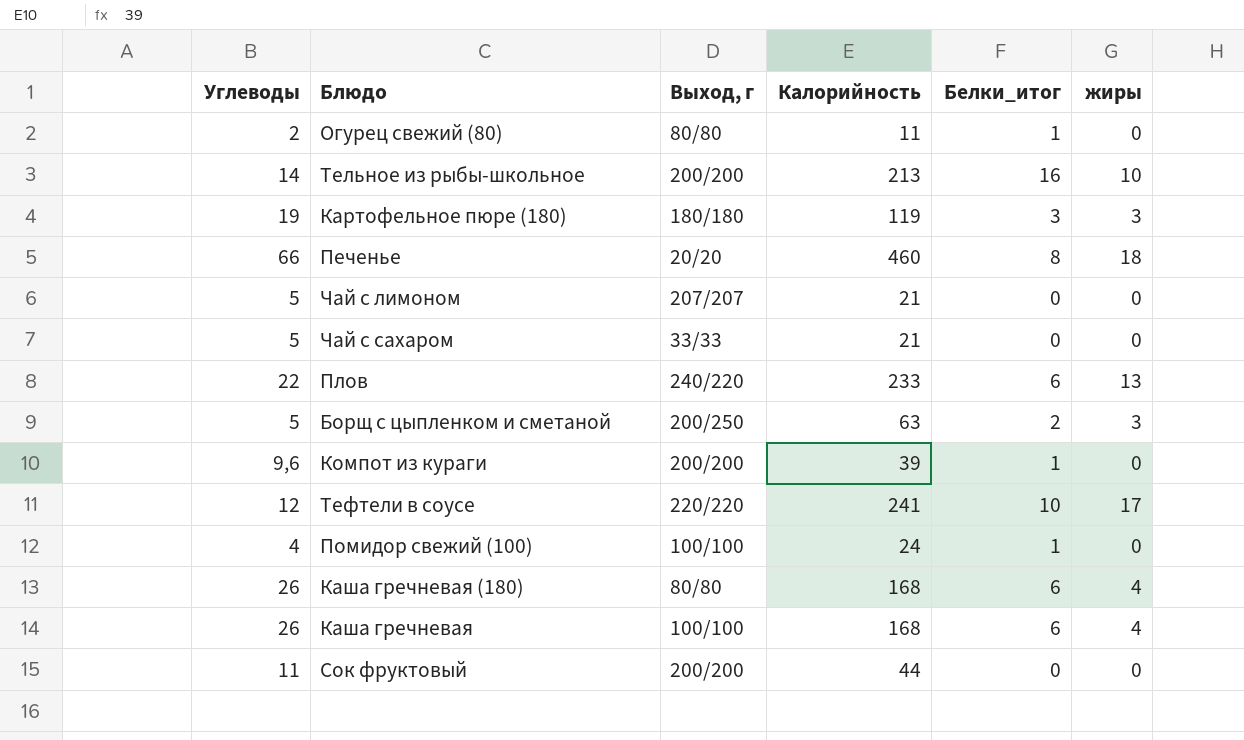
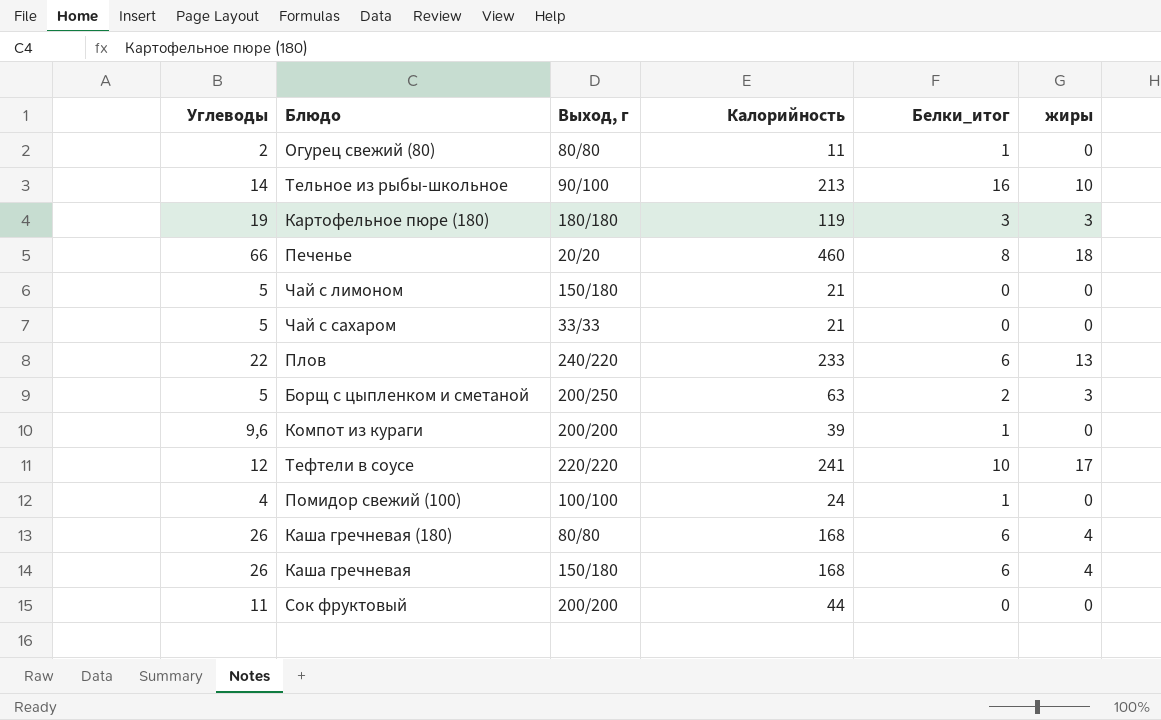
Тельное из рыбы-школьное | Выход, г: 200/200 -> 90/100
Чай с лимоном | Выход, г: 207/207 -> 150/180
Каша гречневая | Выход, г: 100/100 -> 150/180

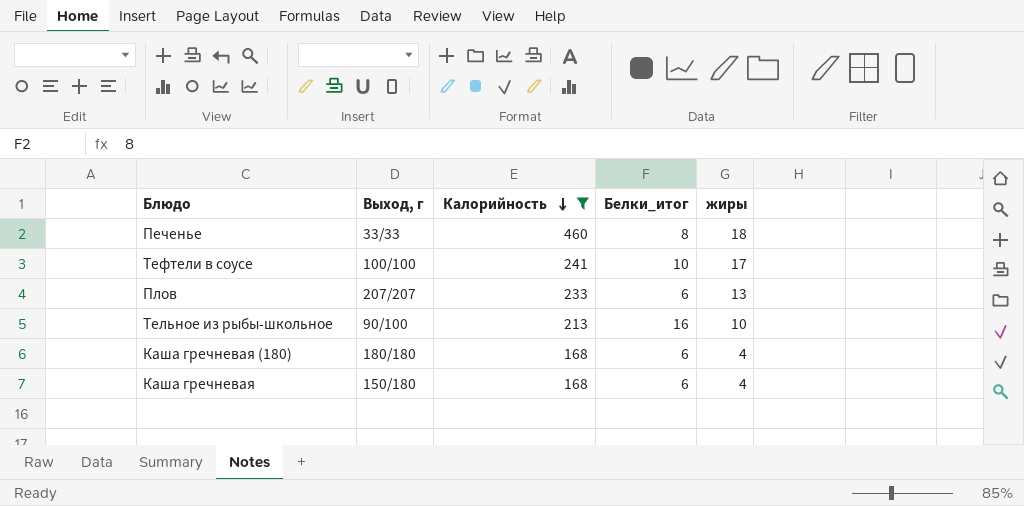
filter: none -> Калорийность >= 168
row order: none -> Калорийность descending
column Углеводы | position: 1 -> none
Печенье | Выход, г: 20/20 -> 33/33
Тефтели в соусе | Выход, г: 220/220 -> 100/100
Плов | Выход, г: 240/220 -> 207/207
Каша гречневая (180) | Выход, г: 80/80 -> 180/180

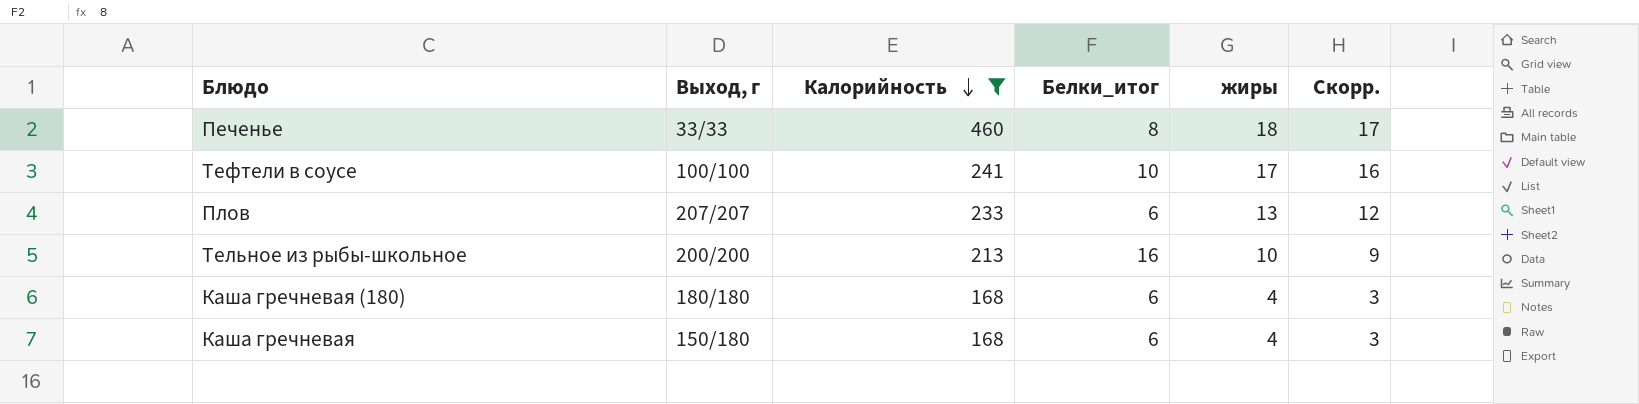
column Скорр. | formula: none -> [жиры] - 1
Тельное из рыбы-школьное | Выход, г: 90/100 -> 200/200

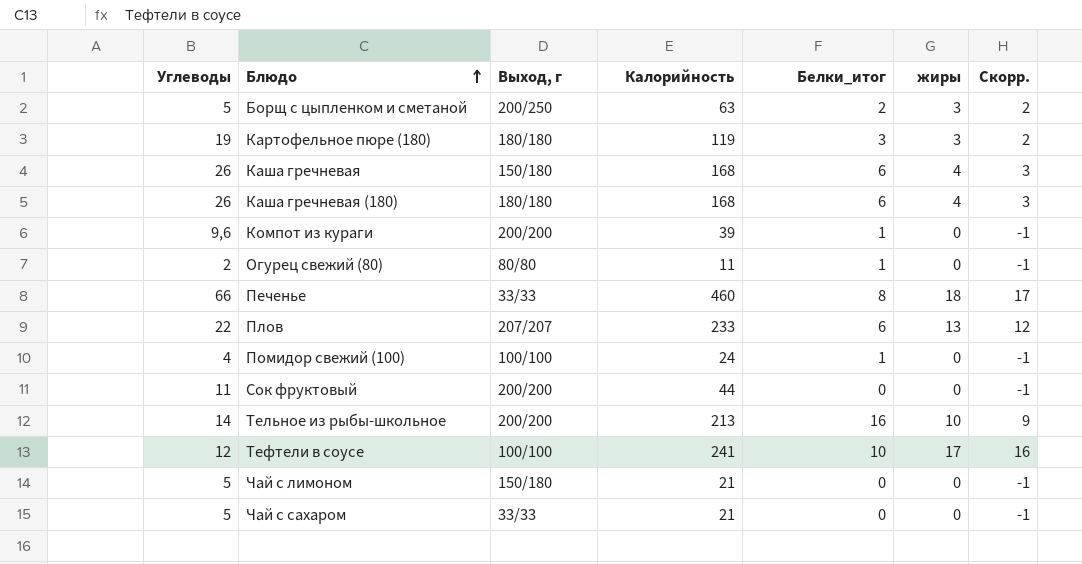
filter: Калорийность >= 168 -> none
row order: Калорийность descending -> Блюдо ascending
column Углеводы | position: none -> 1

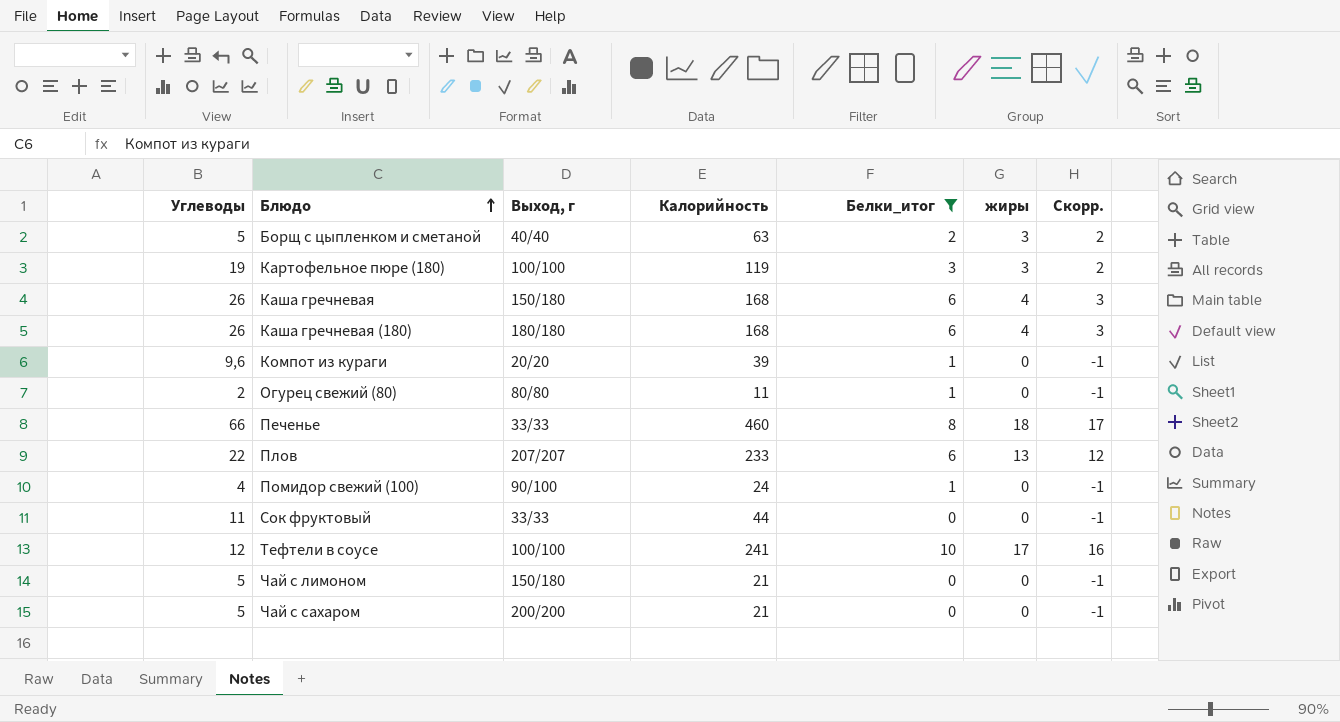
filter: none -> Белки_итог != 16
Борщ с цыпленком и сметаной | Выход, г: 200/250 -> 40/40
Картофельное пюре (180) | Выход, г: 180/180 -> 100/100
Компот из кураги | Выход, г: 200/200 -> 20/20
Помидор свежий (100) | Выход, г: 100/100 -> 90/100
Сок фруктовый | Выход, г: 200/200 -> 33/33
Чай с сахаром | Выход, г: 33/33 -> 200/200

